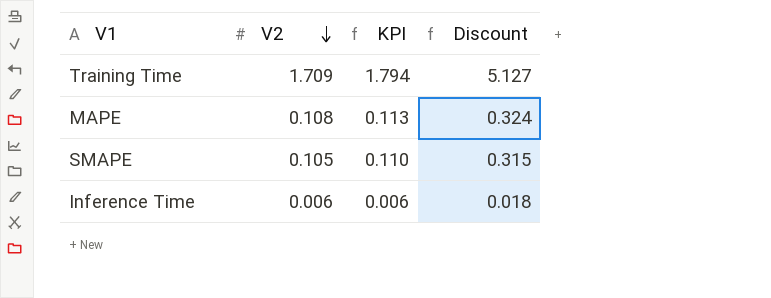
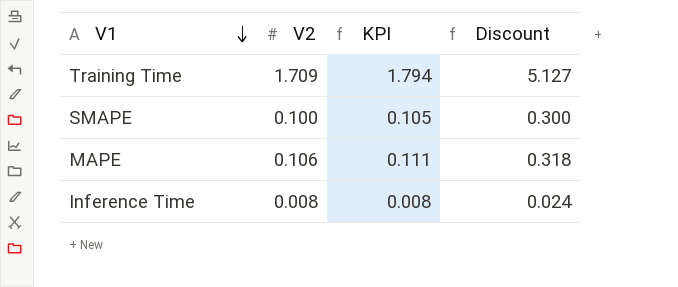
row order: V2 descending -> V1 descending
SMAPE | V2: 0.105 -> 0.100
SMAPE | KPI: 0.110 -> 0.105
SMAPE | Discount: 0.315 -> 0.300
MAPE | V2: 0.108 -> 0.106
MAPE | KPI: 0.113 -> 0.111
MAPE | Discount: 0.324 -> 0.318
Inference Time | V2: 0.006 -> 0.008
Inference Time | KPI: 0.006 -> 0.008
Inference Time | Discount: 0.018 -> 0.024

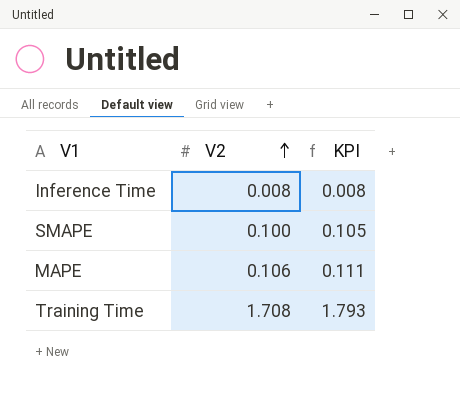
row order: V1 descending -> V2 ascending
column Discount | formula: [V2] * 3 -> none
Training Time | V2: 1.709 -> 1.708
Training Time | KPI: 1.794 -> 1.793

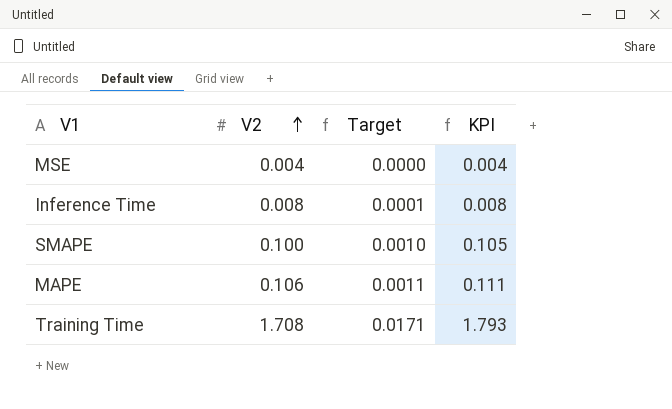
column Target | formula: none -> [V2] * 0.01
row MSE: none -> 0.004 | 0.0000 | 0.004

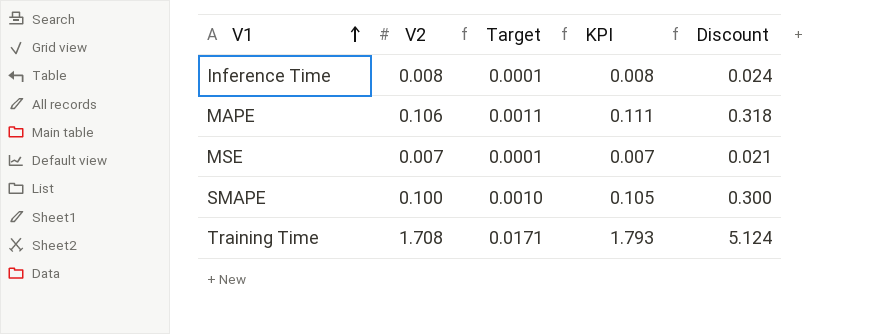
row order: V2 ascending -> V1 ascending
column Discount | formula: none -> [V2] * 3
MSE | V2: 0.004 -> 0.007
MSE | Target: 0.0000 -> 0.0001
MSE | KPI: 0.004 -> 0.007

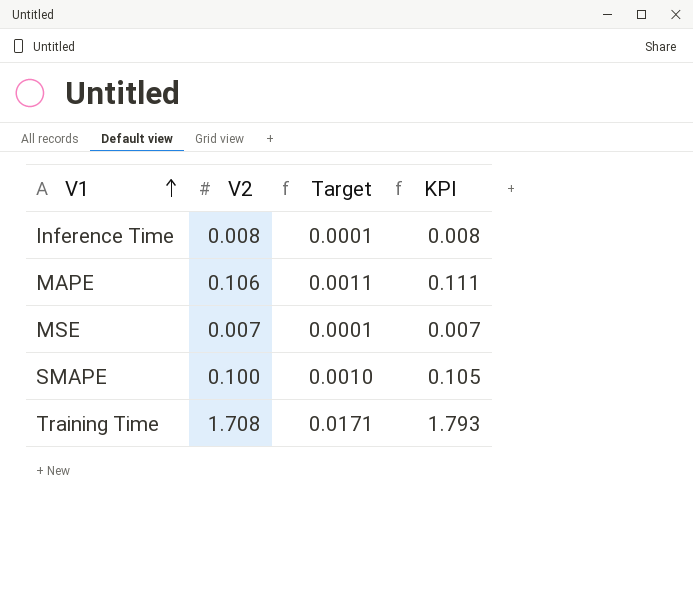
column Discount | formula: [V2] * 3 -> none

